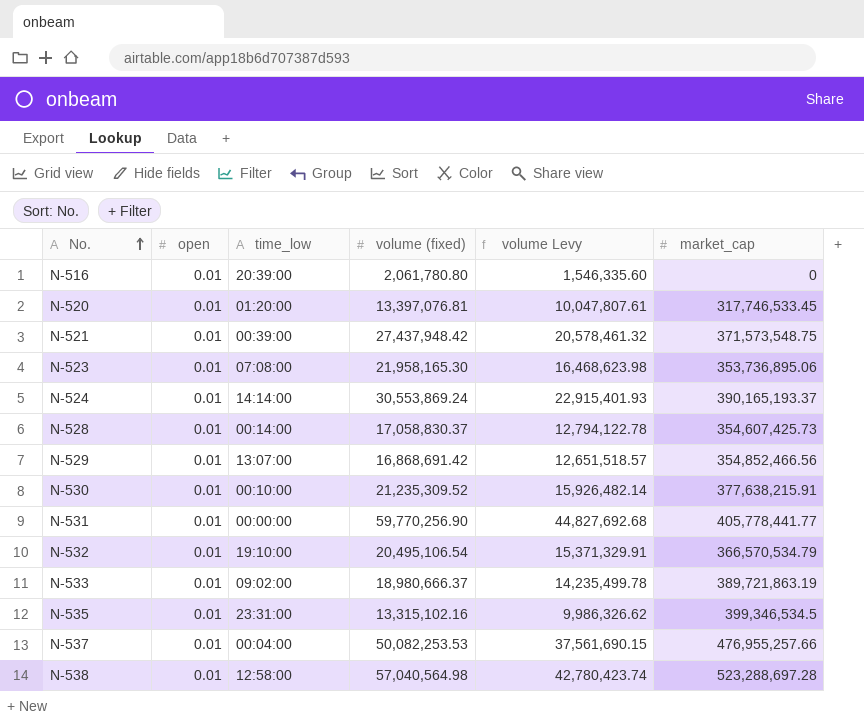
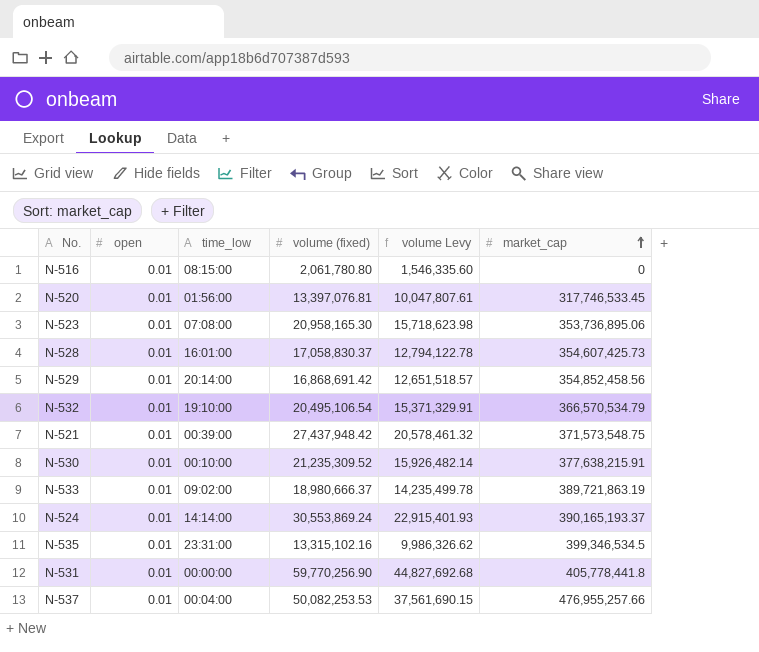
row order: No. ascending -> market_cap ascending
row N-538: 0.01 | 12:58:00 | 57,040,564.98 | 42,780,423.74 | 523,288,697.28 -> none
N-516 | time_low: 20:39:00 -> 08:15:00
N-520 | time_low: 01:20:00 -> 01:56:00
N-523 | volume (fixed): 21,958,165.30 -> 20,958,165.30
N-523 | volume Levy: 16,468,623.98 -> 15,718,623.98
N-528 | time_low: 00:14:00 -> 16:01:00
N-529 | time_low: 13:07:00 -> 20:14:00
N-529 | market_cap: 354,852,466.56 -> 354,852,458.56
N-531 | market_cap: 405,778,441.77 -> 405,778,441.8

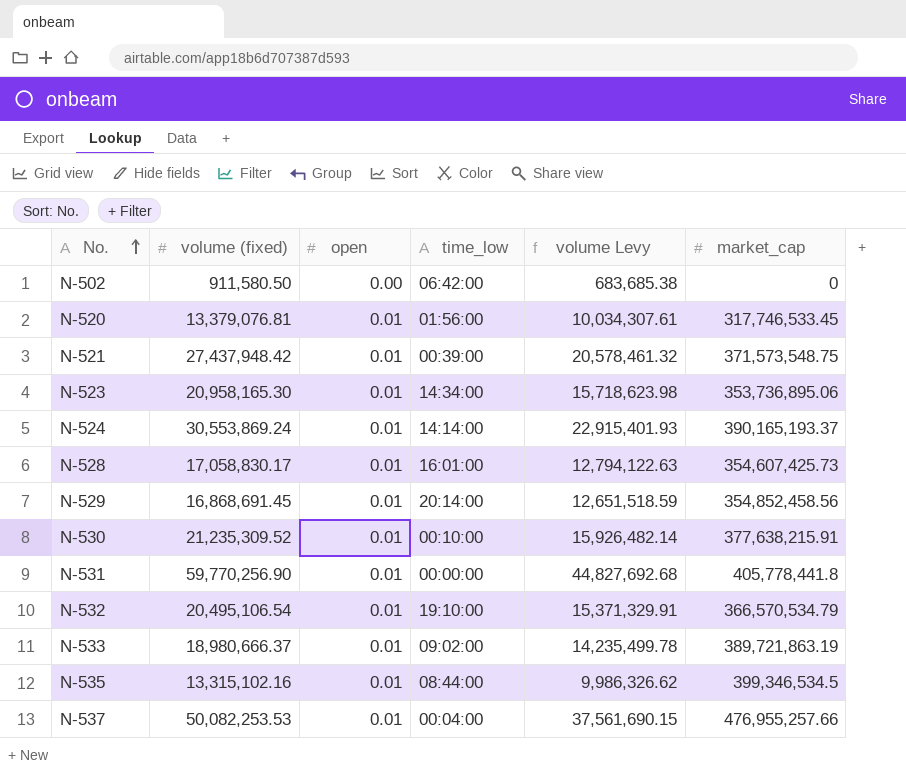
row order: market_cap ascending -> No. ascending
column volume (fixed) | position: 4 -> 2
row N-516: 0.01 | 08:15:00 | 2,061,780.80 | 1,546,335.60 | 0 -> none
row N-502: none -> 911,580.50 | 0.00 | 06:42:00 | 683,685.38 | 0
N-520 | volume (fixed): 13,397,076.81 -> 13,379,076.81
N-520 | volume Levy: 10,047,807.61 -> 10,034,307.61
N-523 | time_low: 07:08:00 -> 14:34:00
N-528 | volume (fixed): 17,058,830.37 -> 17,058,830.17
N-528 | volume Levy: 12,794,122.78 -> 12,794,122.63
N-529 | volume (fixed): 16,868,691.42 -> 16,868,691.45
N-529 | volume Levy: 12,651,518.57 -> 12,651,518.59
N-535 | time_low: 23:31:00 -> 08:44:00

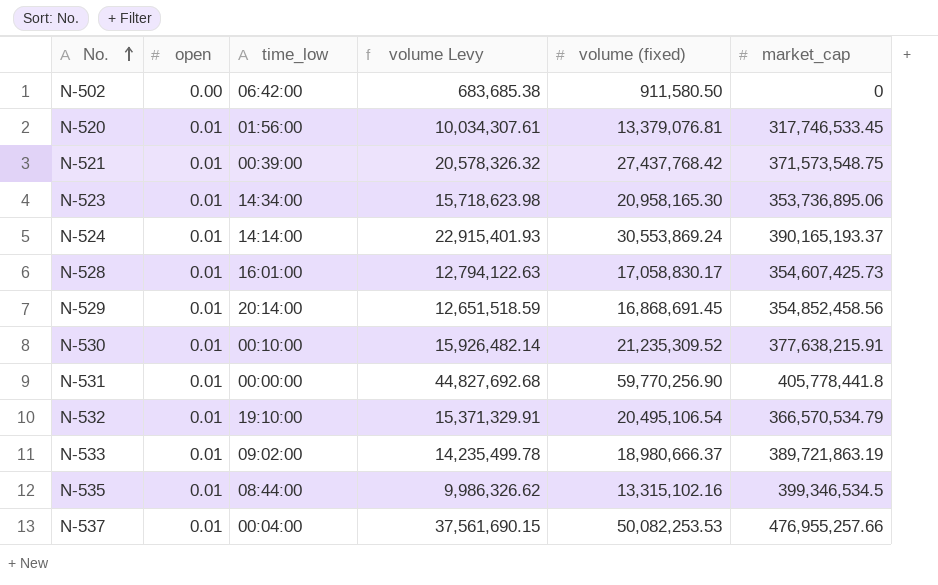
column volume (fixed) | position: 2 -> 5
N-521 | volume Levy: 20,578,461.32 -> 20,578,326.32
N-521 | volume (fixed): 27,437,948.42 -> 27,437,768.42

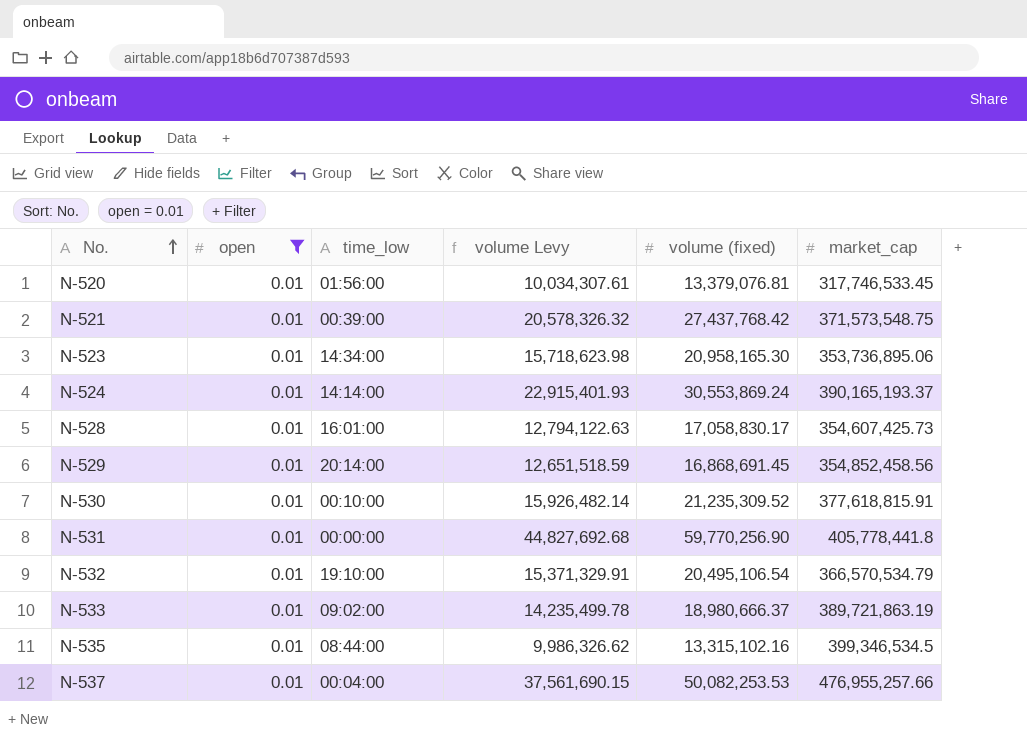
filter: none -> open = 0.01
N-530 | market_cap: 377,638,215.91 -> 377,618,815.91

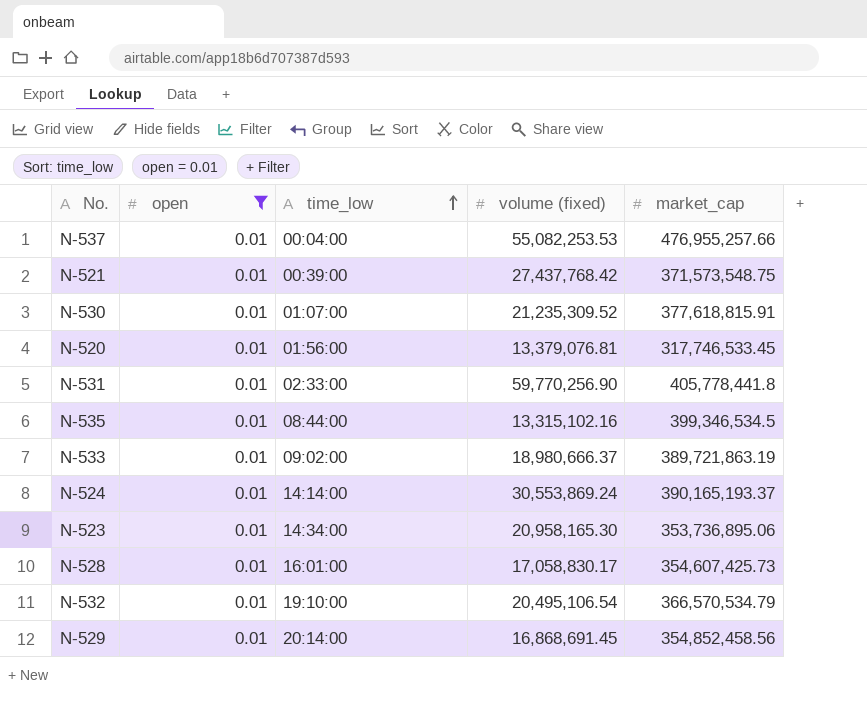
row order: No. ascending -> time_low ascending
column volume Levy | formula: [volume (fixed)] * 0.75 -> none
N-537 | volume (fixed): 50,082,253.53 -> 55,082,253.53
N-530 | time_low: 00:10:00 -> 01:07:00
N-531 | time_low: 00:00:00 -> 02:33:00

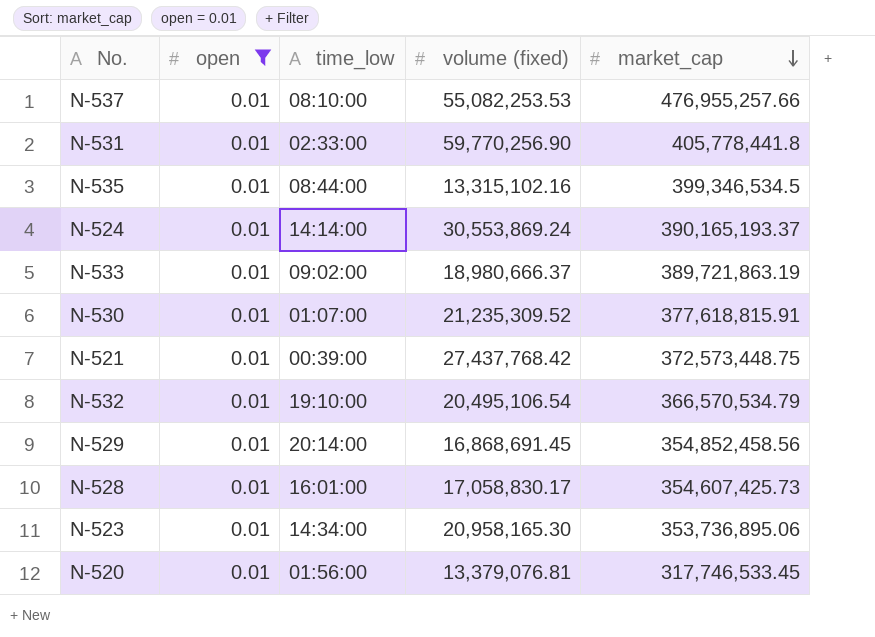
row order: time_low ascending -> market_cap descending
N-537 | time_low: 00:04:00 -> 08:10:00
N-521 | market_cap: 371,573,548.75 -> 372,573,448.75

